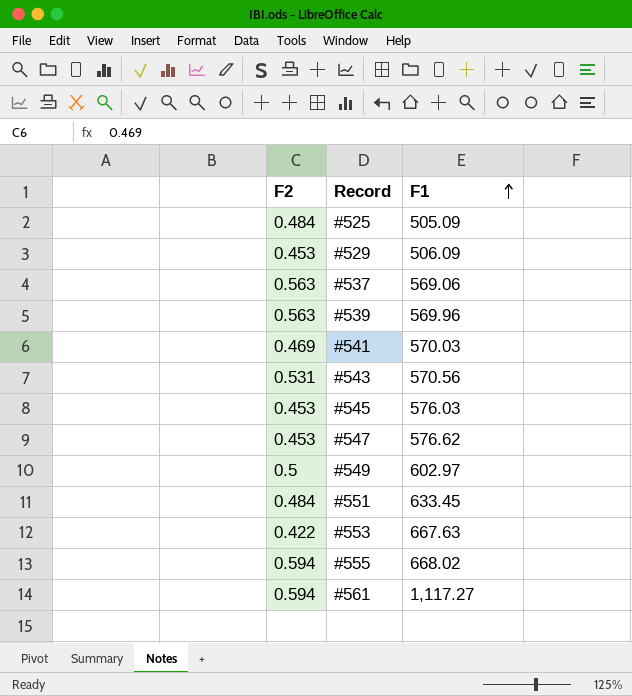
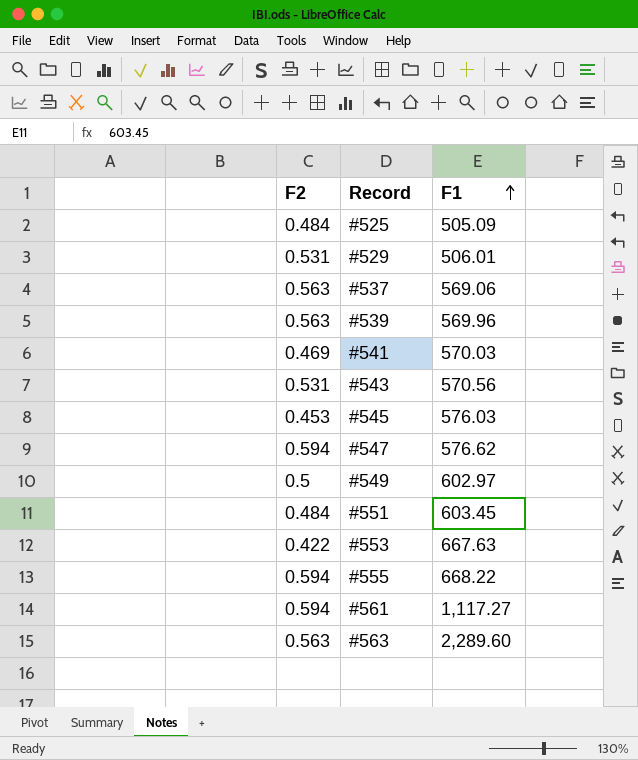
#529 | F2: 0.453 -> 0.531
#529 | F1: 506.09 -> 506.01
#547 | F2: 0.453 -> 0.594
#551 | F1: 633.45 -> 603.45
#555 | F1: 668.02 -> 668.22
row #563: none -> 0.563 | 2,289.60

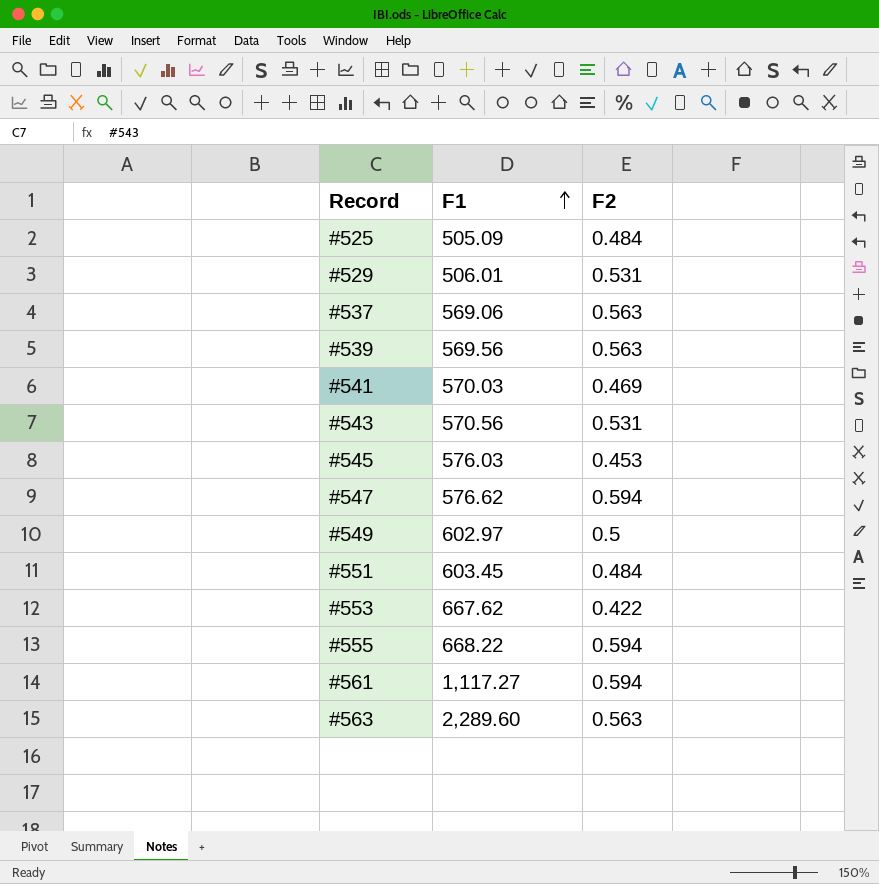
column F2 | position: 1 -> 3
#539 | F1: 569.96 -> 569.56
#553 | F1: 667.63 -> 667.62

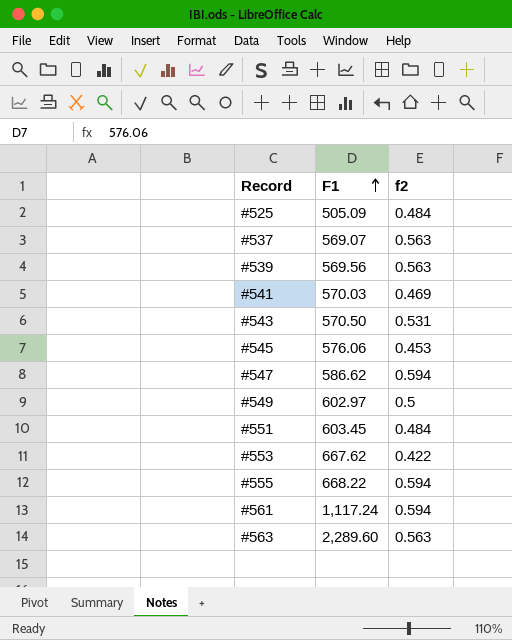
column name: F2 -> f2
row #529: 506.01 | 0.531 -> none
#537 | F1: 569.06 -> 569.07
#543 | F1: 570.56 -> 570.50
#545 | F1: 576.03 -> 576.06
#547 | F1: 576.62 -> 586.62
#561 | F1: 1,117.27 -> 1,117.24

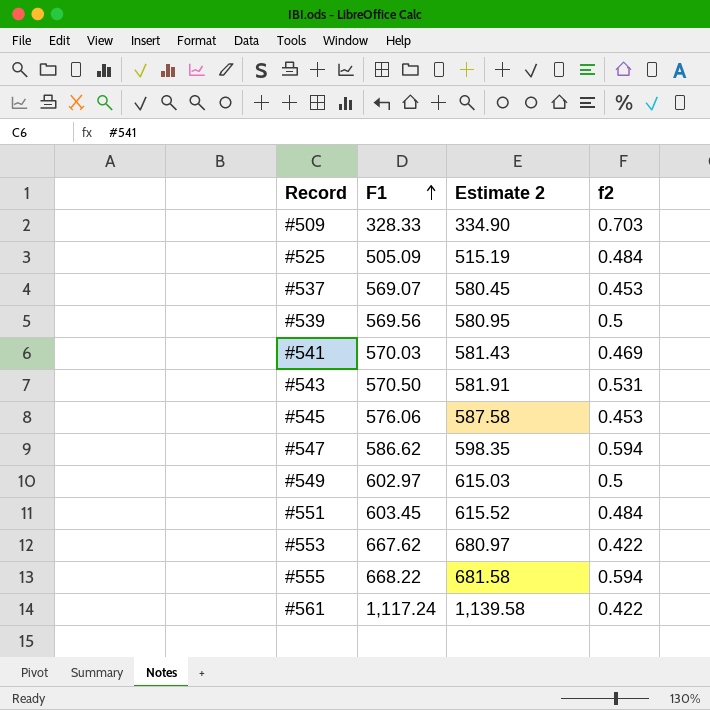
column Estimate 2 | formula: none -> [F1] * 1.02
row #563: 2,289.60 | 0.563 -> none
row #509: none -> 328.33 | 334.90 | 0.703
#537 | f2: 0.563 -> 0.453
#539 | f2: 0.563 -> 0.5
#561 | f2: 0.594 -> 0.422

